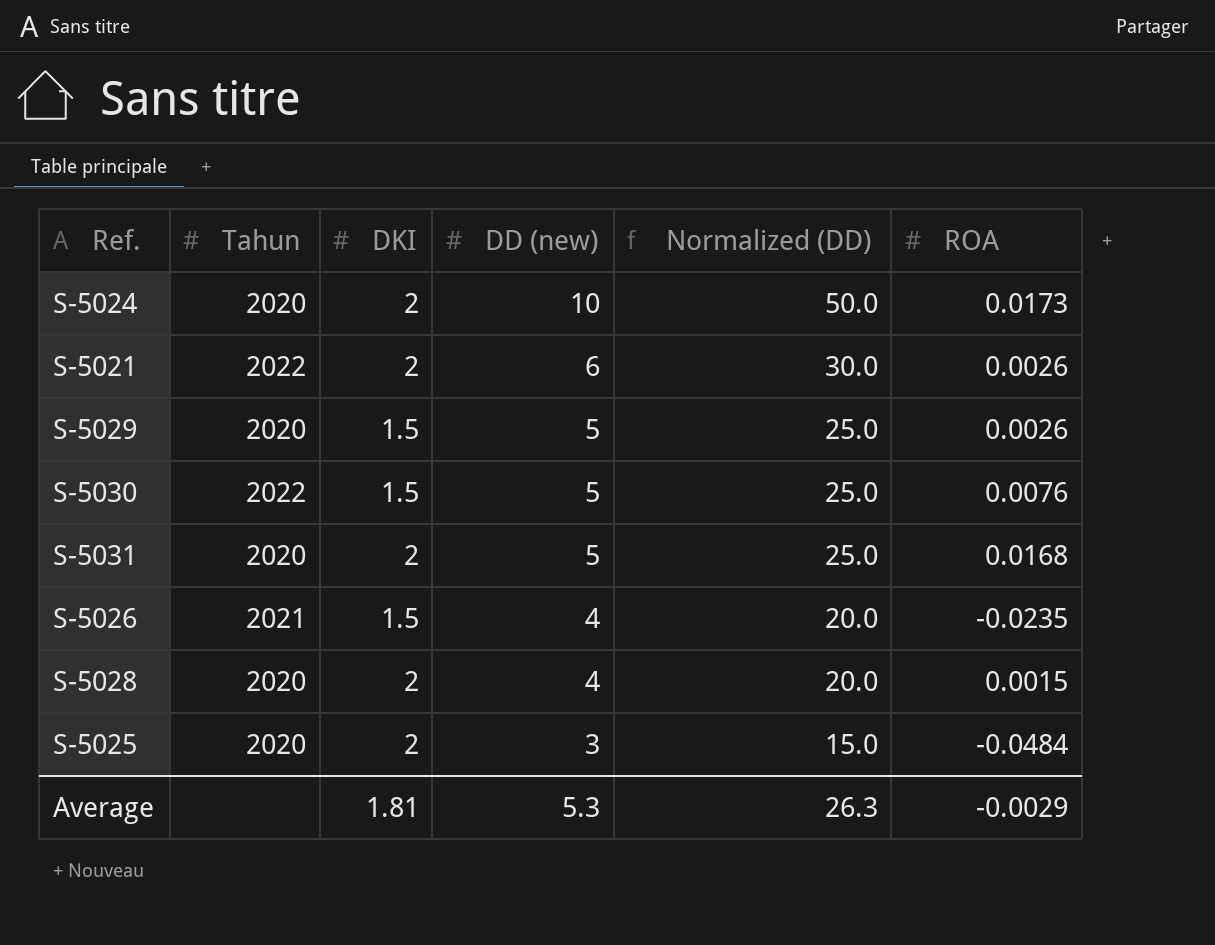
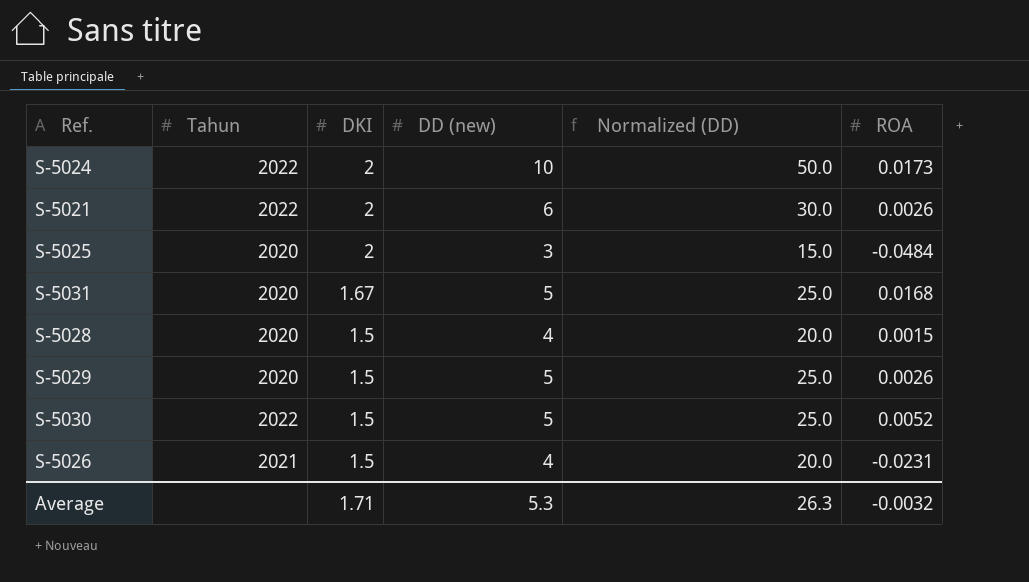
row order: DD (new) descending -> DKI descending
S-5024 | Tahun: 2020 -> 2022
S-5031 | DKI: 2 -> 1.67
S-5028 | DKI: 2 -> 1.5
S-5030 | ROA: 0.0076 -> 0.0052
S-5026 | ROA: -0.0235 -> -0.0231
Average | DKI: 1.81 -> 1.71
Average | ROA: -0.0029 -> -0.0032

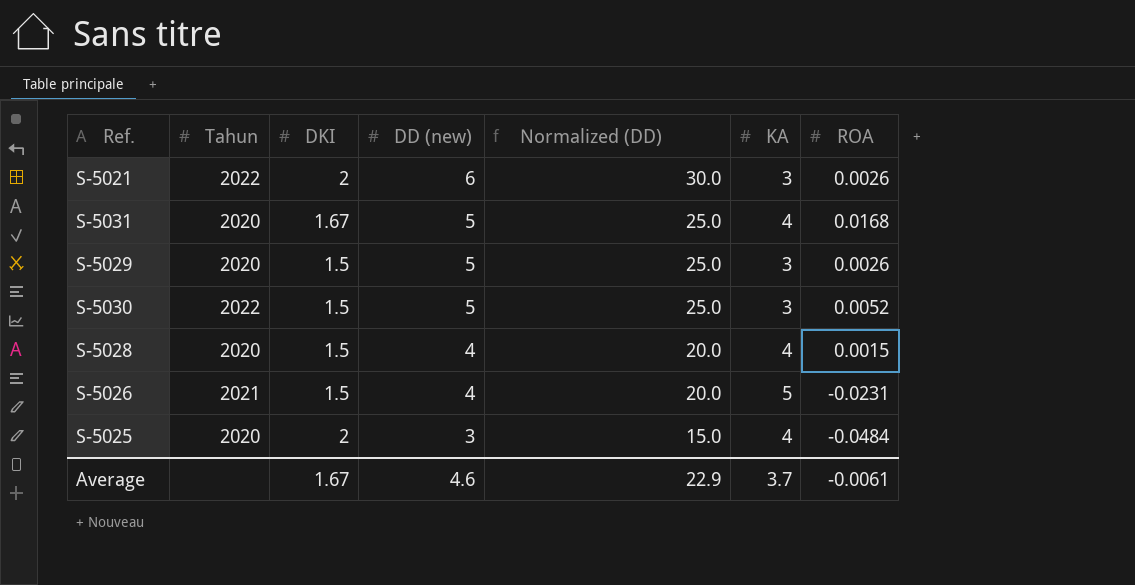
row order: DKI descending -> DD (new) descending
column KA | position: none -> 6
row S-5024: 2022 | 2 | 10 | 50.0 | 0.0173 -> none
Average | DKI: 1.71 -> 1.67
Average | DD (new): 5.3 -> 4.6
Average | Normalized (DD): 26.3 -> 22.9
Average | ROA: -0.0032 -> -0.0061

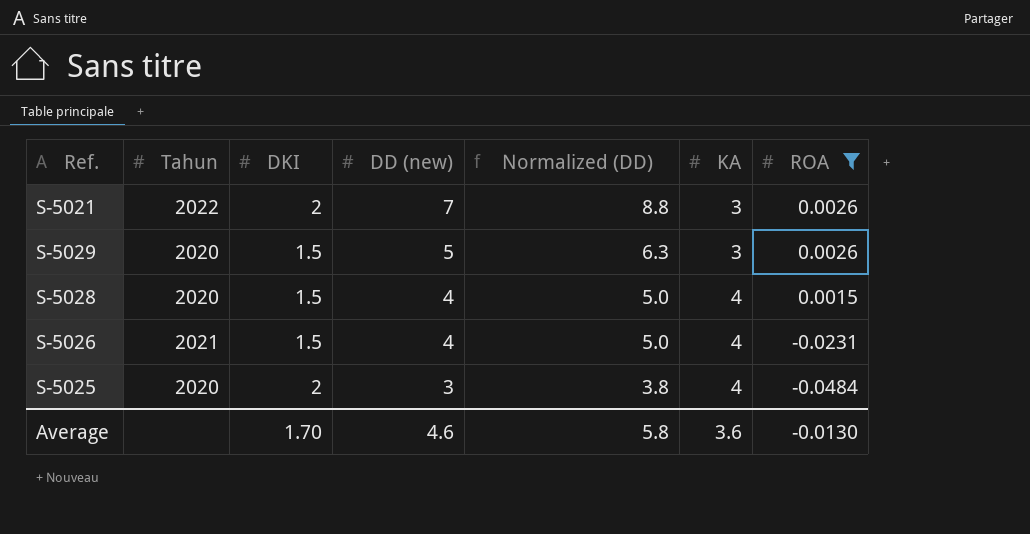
filter: none -> ROA <= 0.0026
column Normalized (DD) | formula: [DD (new)] * 5 -> [DD (new)] * 1.25
S-5021 | DD (new): 6 -> 7
S-5026 | KA: 5 -> 4
Average | DKI: 1.67 -> 1.70
Average | Normalized (DD): 22.9 -> 5.8
Average | KA: 3.7 -> 3.6
Average | ROA: -0.0061 -> -0.0130

